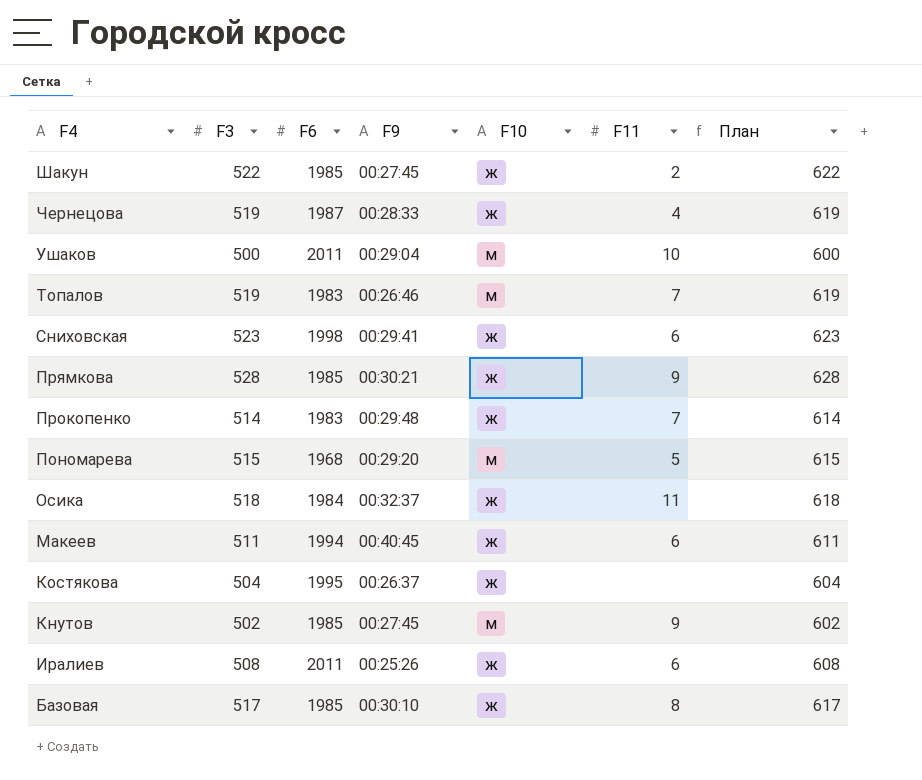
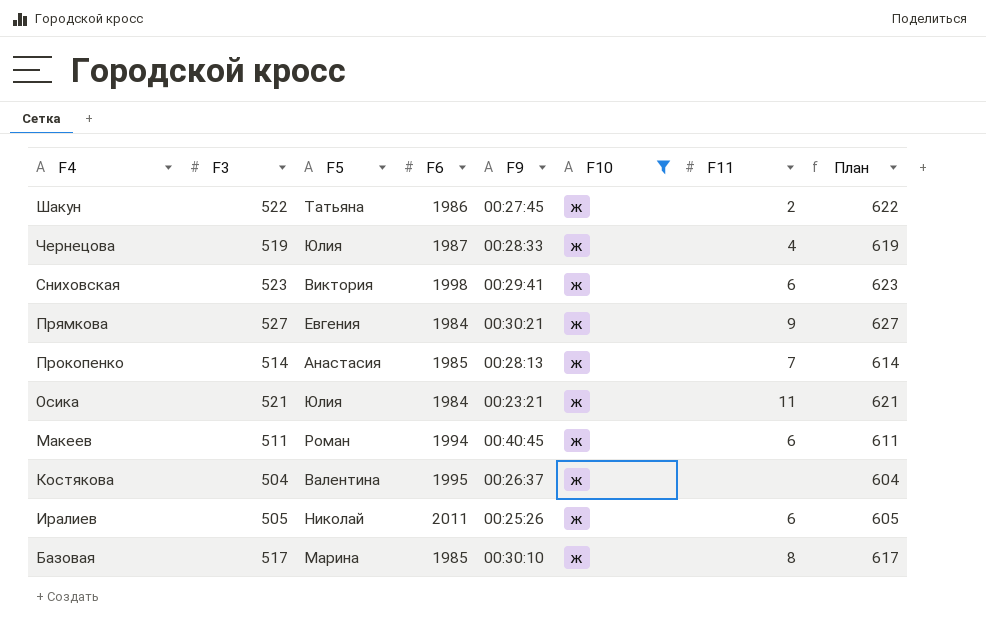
filter: none -> F10 = ж
column F5 | position: none -> 3
Шакун | F6: 1985 -> 1986
Прямкова | F3: 528 -> 527
Прямкова | F6: 1985 -> 1984
Прямкова | План: 628 -> 627
Прокопенко | F6: 1983 -> 1985
Прокопенко | F9: 00:29:48 -> 00:28:13
Осика | F3: 518 -> 521
Осика | F9: 00:32:37 -> 00:23:21
Осика | План: 618 -> 621
Иралиев | F3: 508 -> 505
Иралиев | План: 608 -> 605

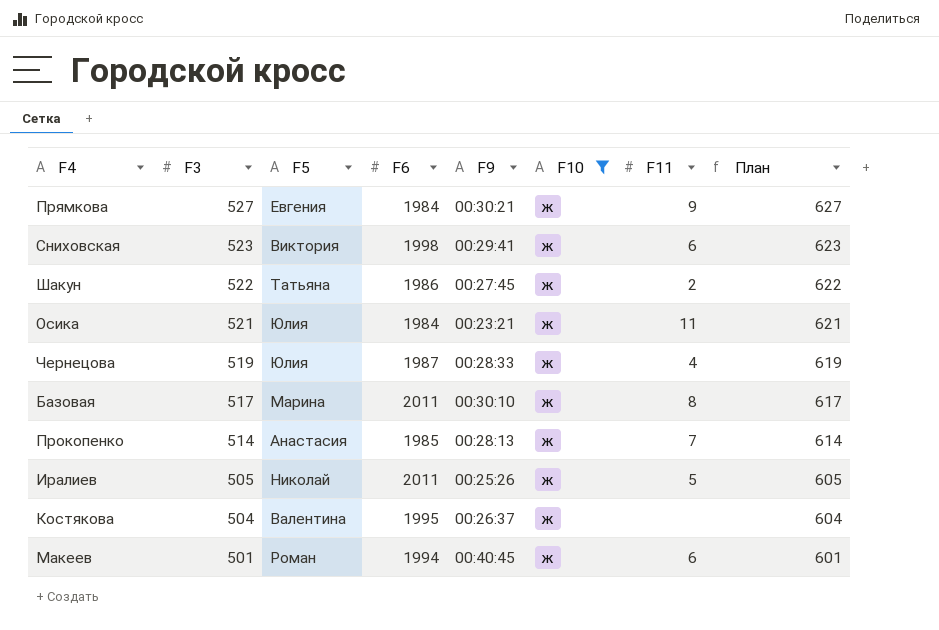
row order: F4 descending -> F3 descending
Базовая | F6: 1985 -> 2011
Иралиев | F11: 6 -> 5
Макеев | F3: 511 -> 501
Макеев | План: 611 -> 601

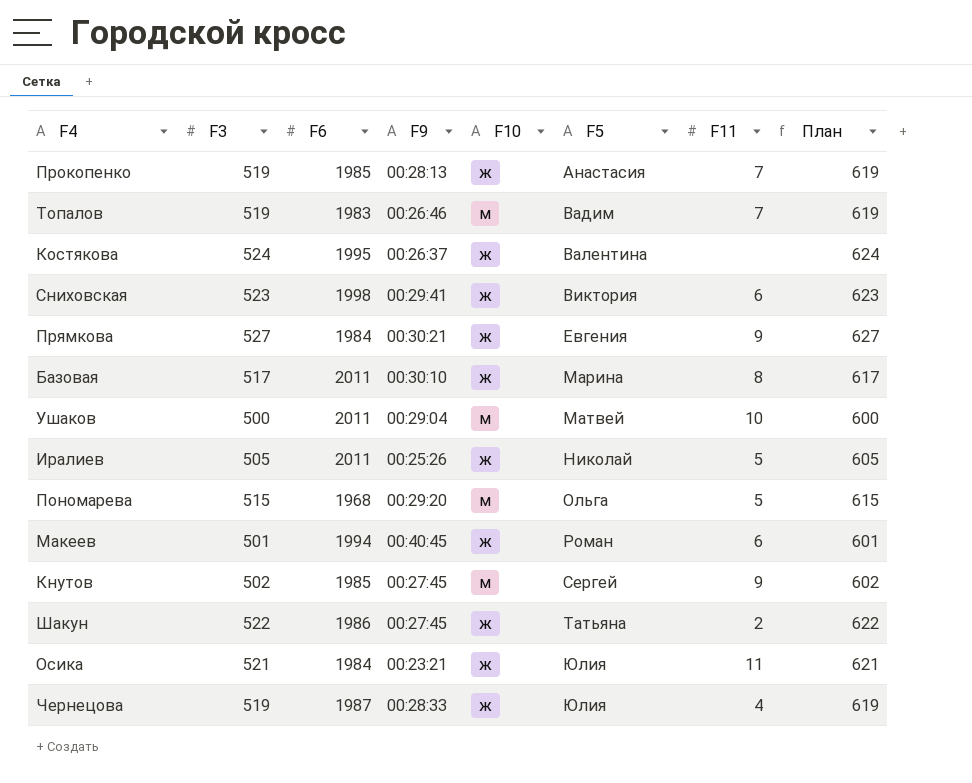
filter: F10 = ж -> none
row order: F3 descending -> F5 ascending
column F5 | position: 3 -> 6
Прокопенко | F3: 514 -> 519
Прокопенко | План: 614 -> 619
Костякова | F3: 504 -> 524
Костякова | План: 604 -> 624

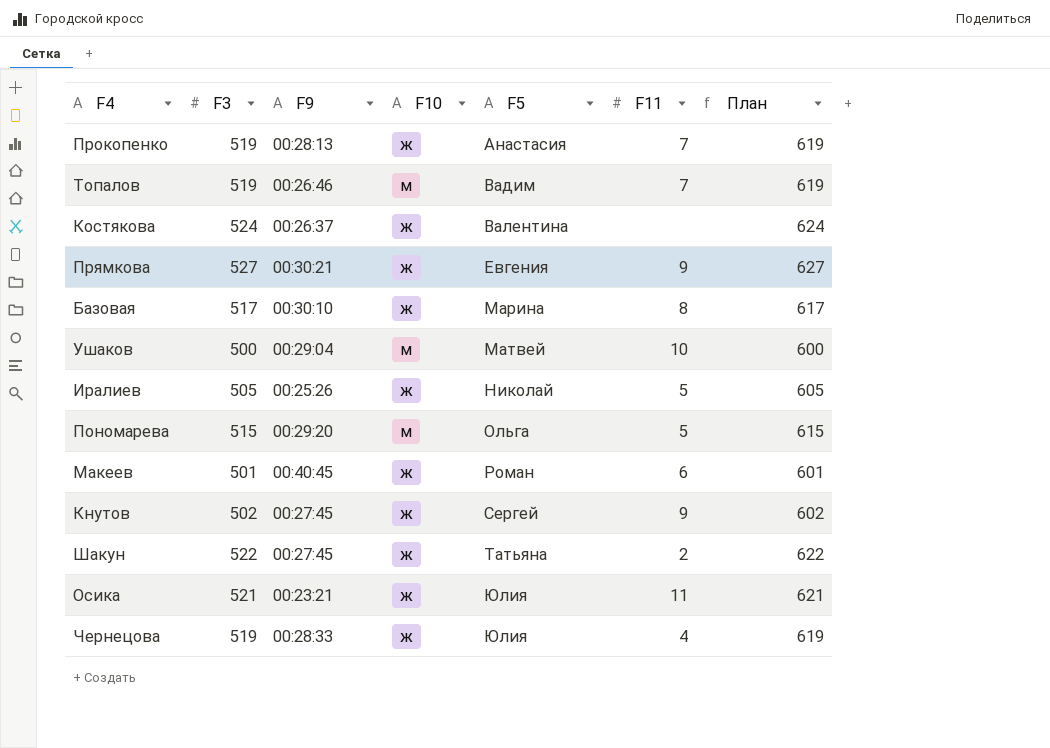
column F6 | position: 3 -> none
row Сниховская: 523 | 1998 | 00:29:41 | ж | Виктория | 6 | 623 -> none
Кнутов | F10: м -> ж

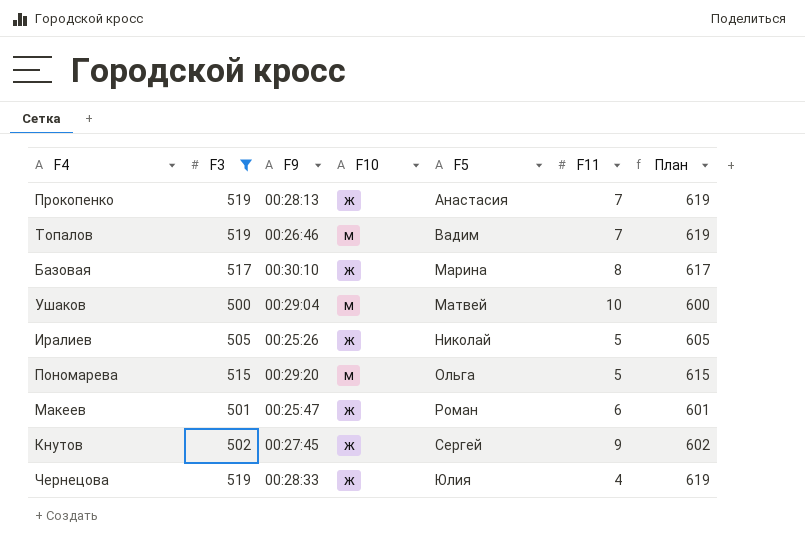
filter: none -> F3 <= 519
Макеев | F9: 00:40:45 -> 00:25:47

